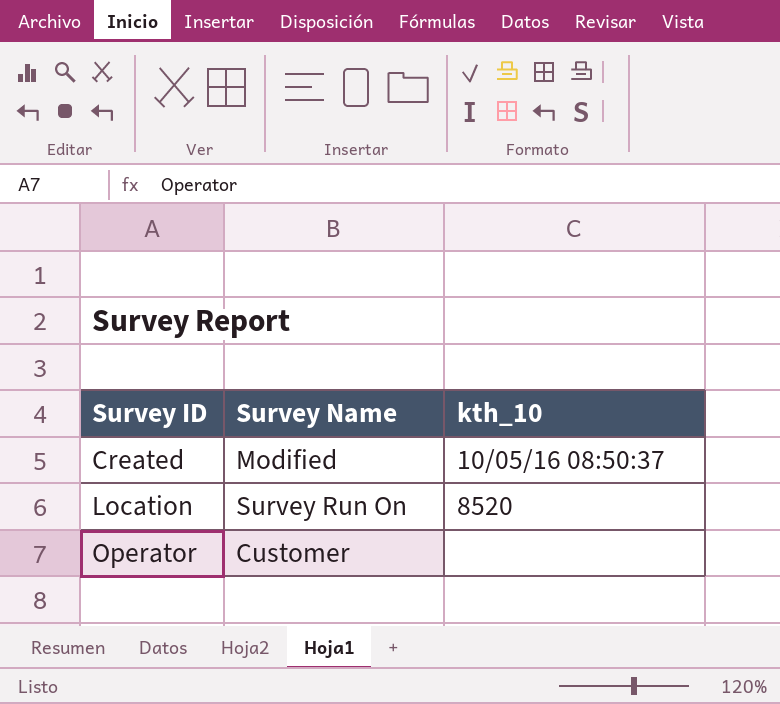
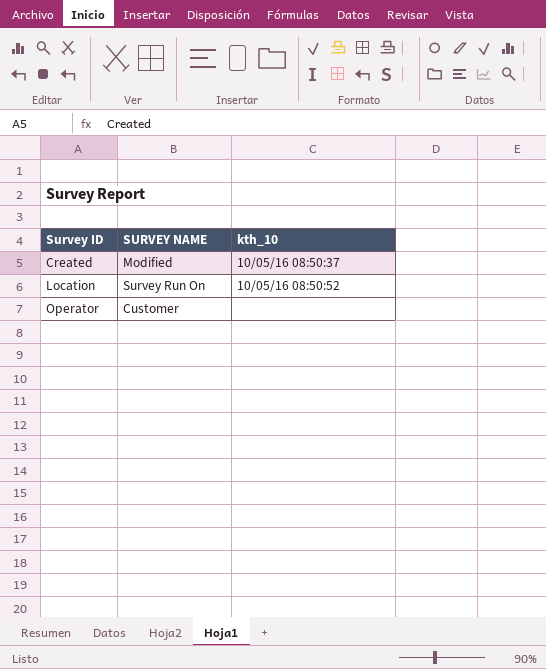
column name: Survey Name -> SURVEY NAME
Location | kth_10: 8520 -> 10/05/16 08:50:52

